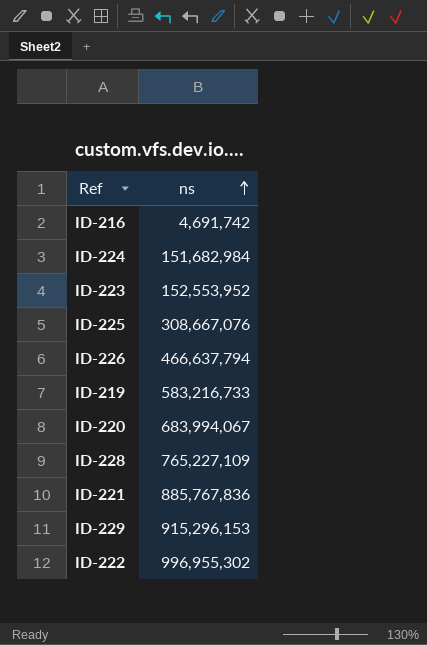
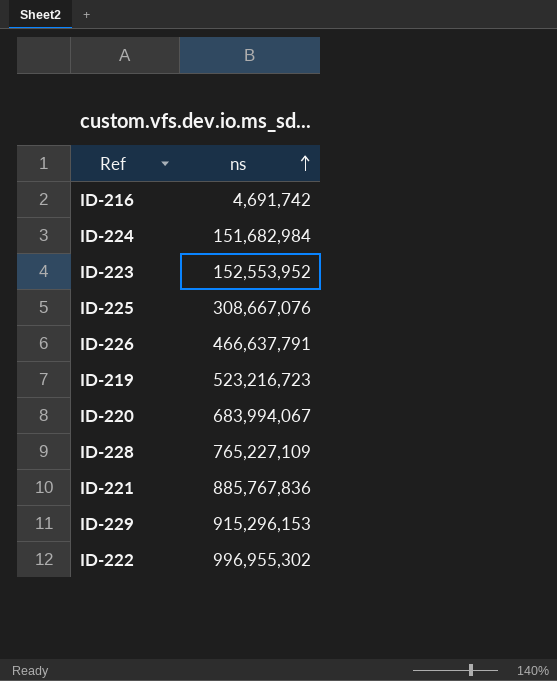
ID-226 | ns: 466,637,794 -> 466,637,791
ID-219 | ns: 583,216,733 -> 523,216,723

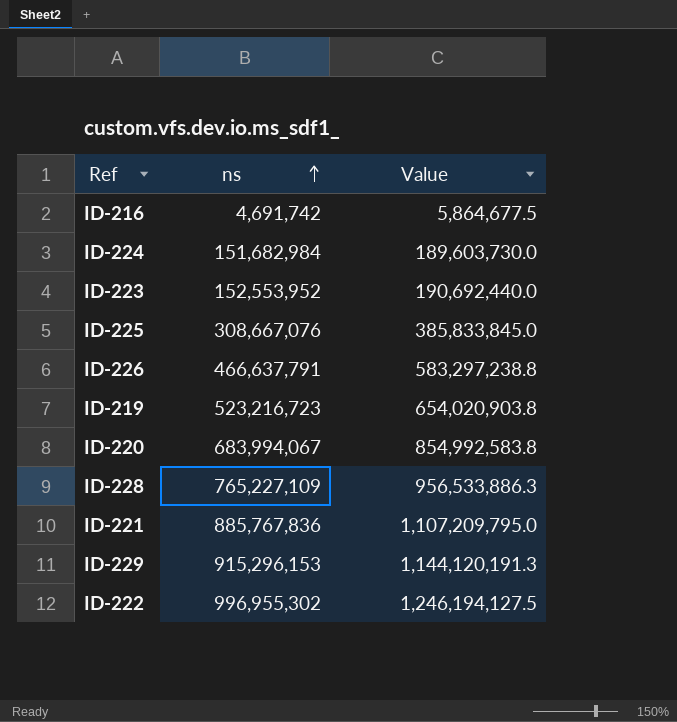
column Value | formula: none -> [ns] * 1.25

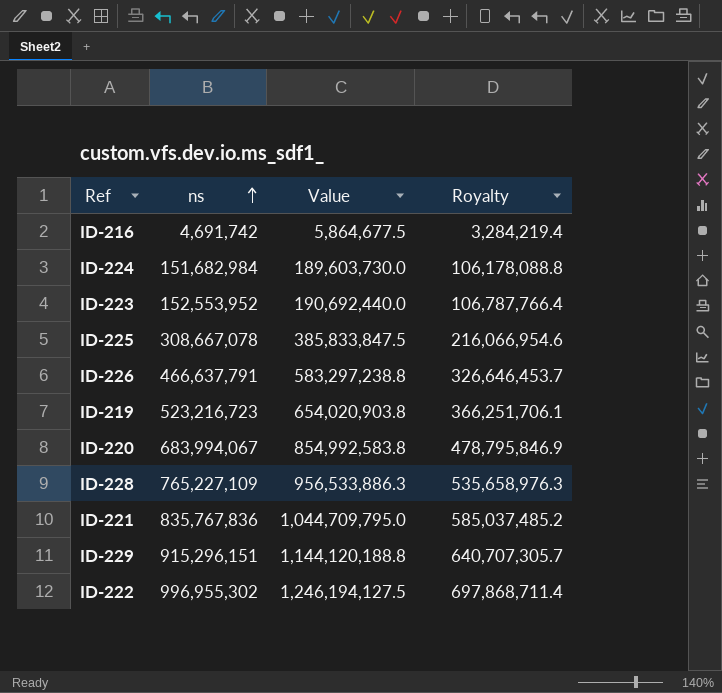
column Royalty | formula: none -> [ns] * 0.7
ID-225 | ns: 308,667,076 -> 308,667,078
ID-225 | Value: 385,833,845.0 -> 385,833,847.5
ID-221 | ns: 885,767,836 -> 835,767,836
ID-221 | Value: 1,107,209,795.0 -> 1,044,709,795.0
ID-229 | ns: 915,296,153 -> 915,296,151
ID-229 | Value: 1,144,120,191.3 -> 1,144,120,188.8

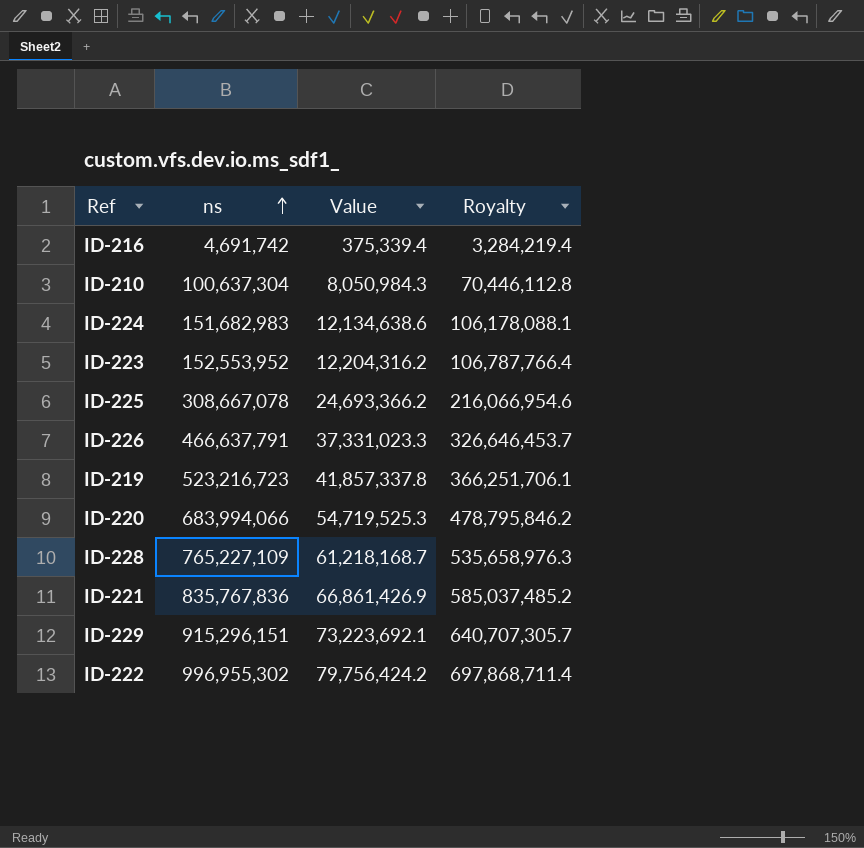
column Value | formula: [ns] * 1.25 -> [ns] * 0.08
row ID-210: none -> 100,637,304 | 8,050,984.3 | 70,446,112.8
ID-224 | ns: 151,682,984 -> 151,682,983
ID-224 | Royalty: 106,178,088.8 -> 106,178,088.1
ID-220 | ns: 683,994,067 -> 683,994,066
ID-220 | Royalty: 478,795,846.9 -> 478,795,846.2

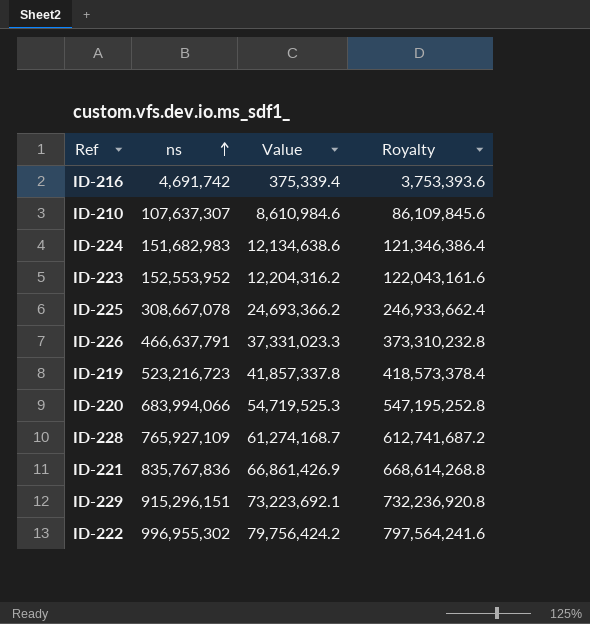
column Royalty | formula: [ns] * 0.7 -> [ns] * 0.8
ID-210 | ns: 100,637,304 -> 107,637,307
ID-210 | Value: 8,050,984.3 -> 8,610,984.6
ID-228 | ns: 765,227,109 -> 765,927,109
ID-228 | Value: 61,218,168.7 -> 61,274,168.7

